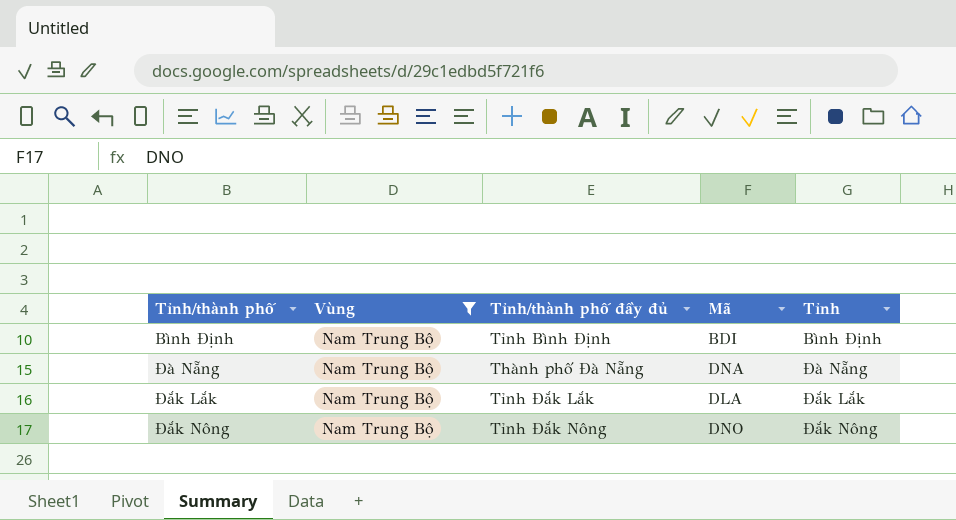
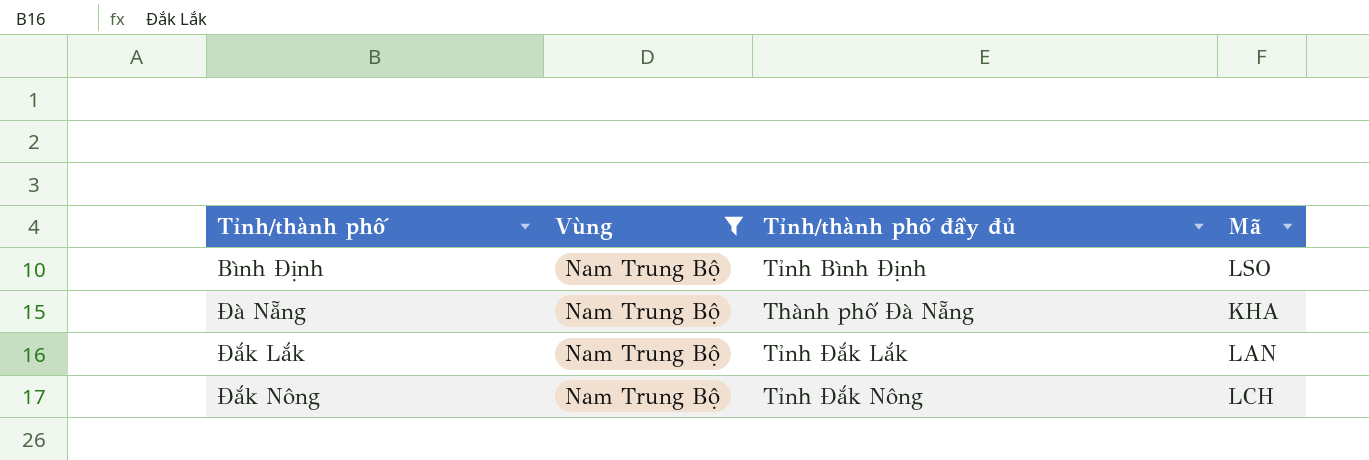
column Tỉnh | position: 5 -> none
Bình Định | Mã: BDI -> LSO
Đà Nẵng | Mã: DNA -> KHA
Đắk Lắk | Mã: DLA -> LAN
Đắk Nông | Mã: DNO -> LCH

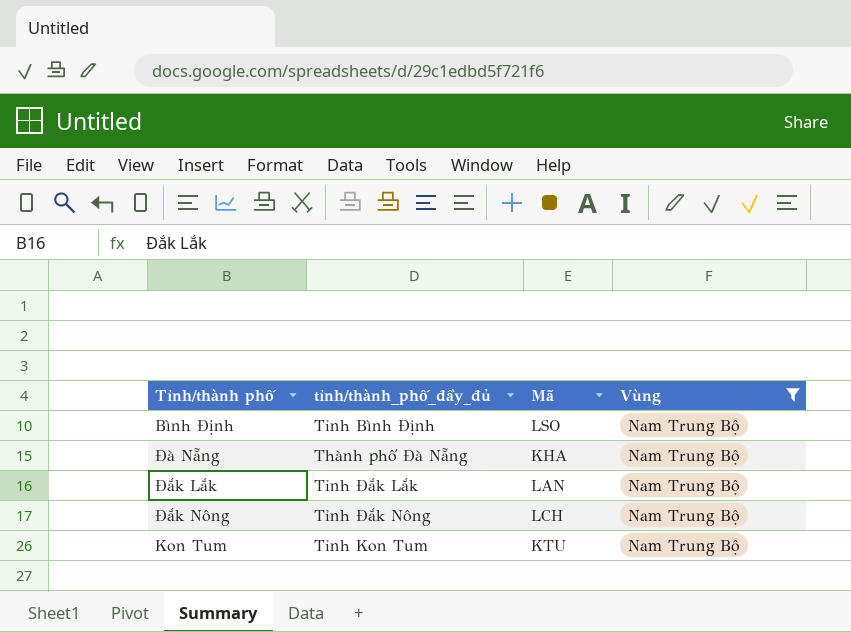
column name: Tỉnh/thành phố đầy đủ -> tỉnh/thành_phố_đầy_đủ
column Vùng | position: 2 -> 4
row Kon Tum: none -> Tỉnh Kon Tum | KTU | Nam Trung Bộ

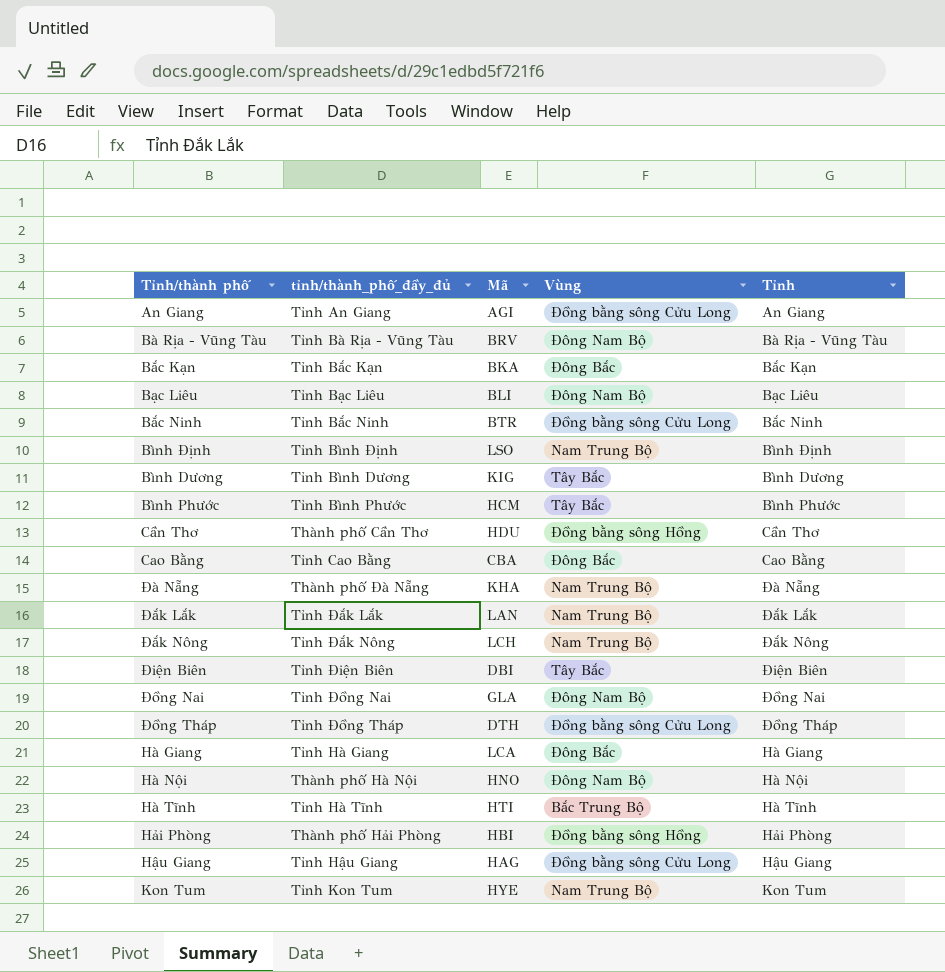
filter: Vùng = Nam Trung Bộ -> none
column Tỉnh | position: none -> 5
Kon Tum | Mã: KTU -> HYE

